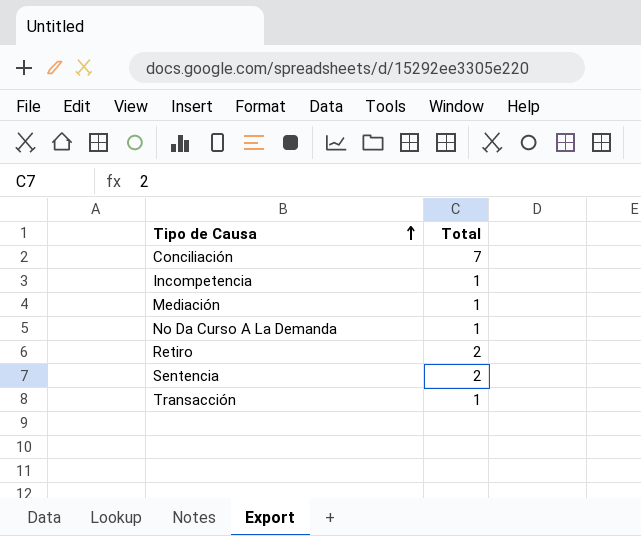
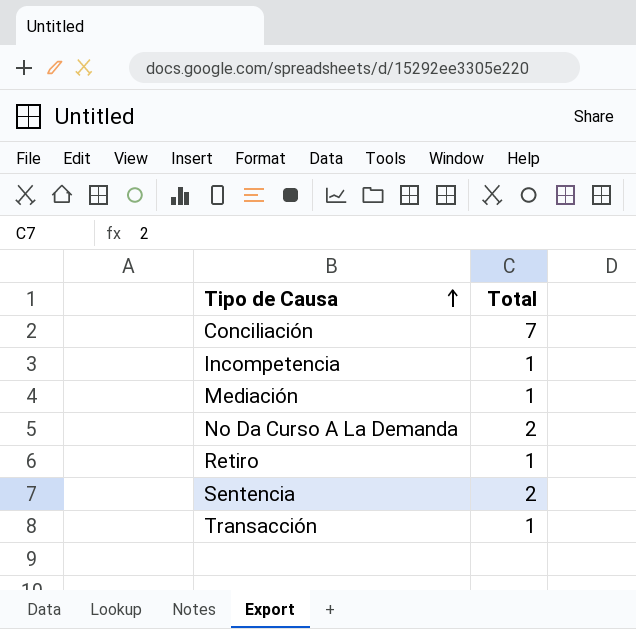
No Da Curso A La Demanda | Total: 1 -> 2
Retiro | Total: 2 -> 1

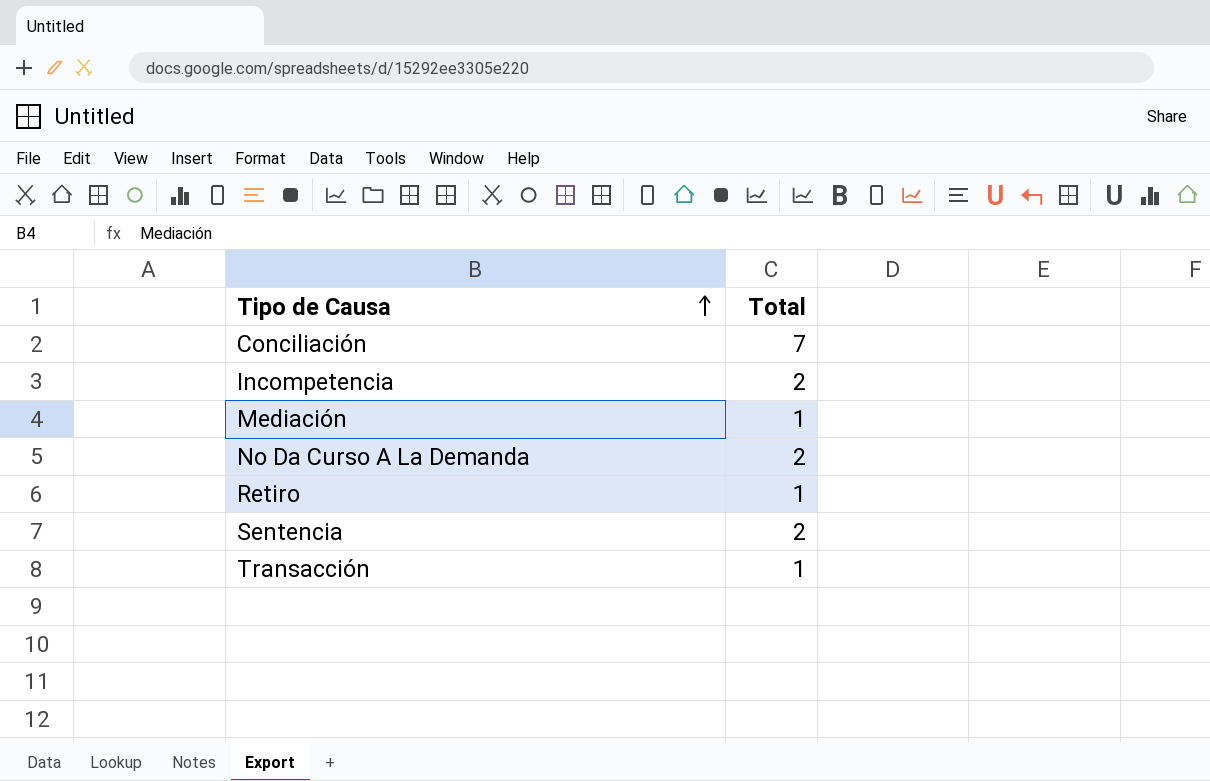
Incompetencia | Total: 1 -> 2

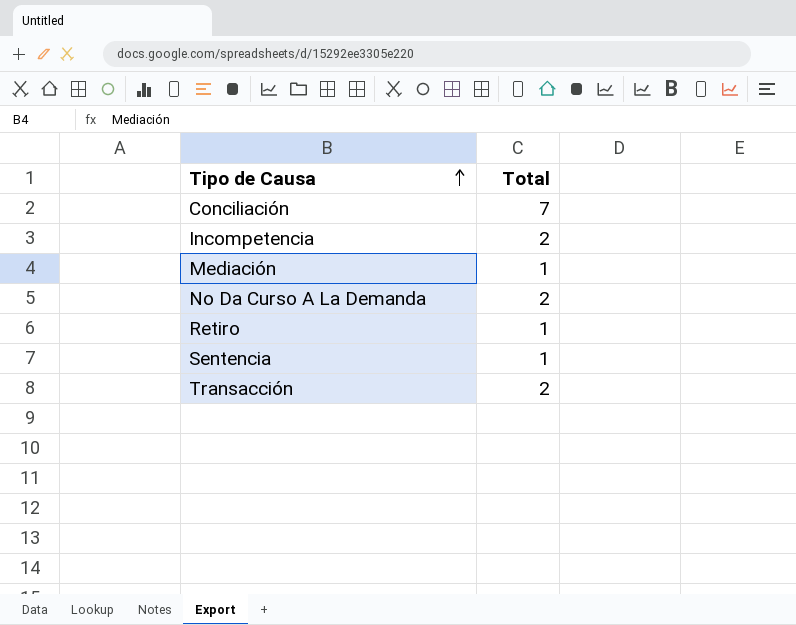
Sentencia | Total: 2 -> 1
Transacción | Total: 1 -> 2

